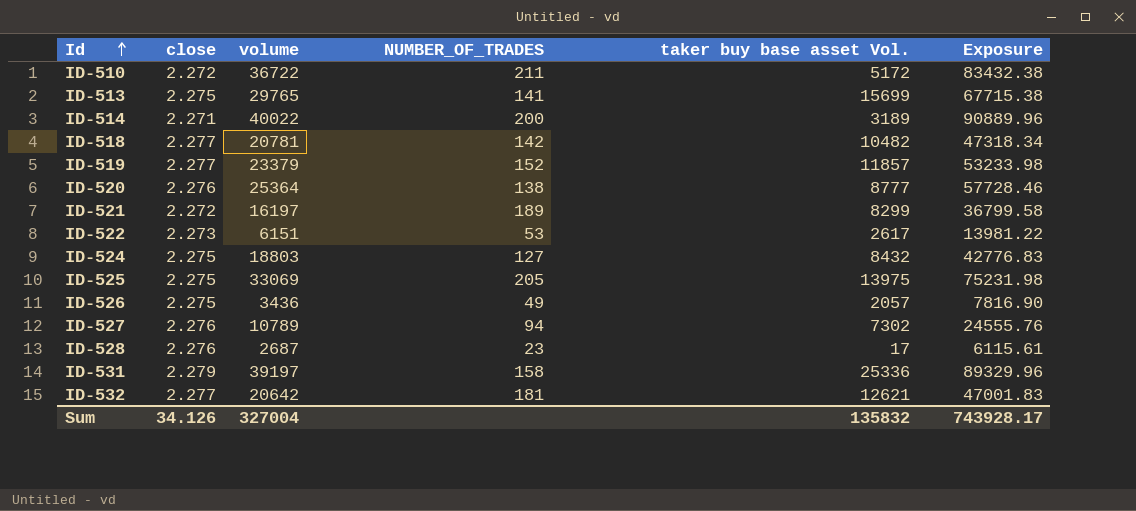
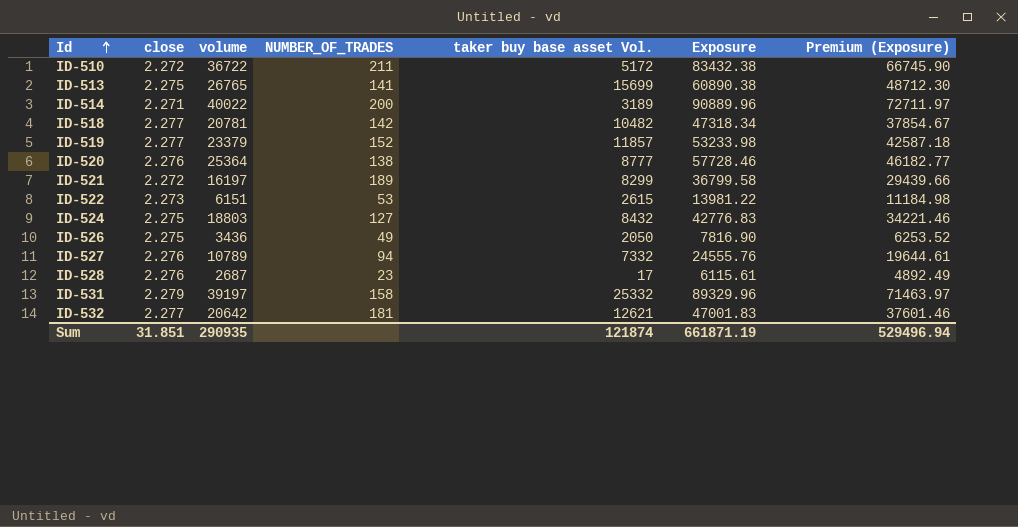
column Premium (Exposure) | formula: none -> [Exposure] * 0.8
row ID-525: 2.275 | 33069 | 205 | 13975 | 75231.98 -> none
ID-513 | volume: 29765 -> 26765
ID-513 | Exposure: 67715.38 -> 60890.38
ID-522 | taker buy base asset Vol.: 2617 -> 2615
ID-526 | taker buy base asset Vol.: 2057 -> 2050
ID-527 | taker buy base asset Vol.: 7302 -> 7332
ID-531 | taker buy base asset Vol.: 25336 -> 25332
Sum | close: 34.126 -> 31.851
Sum | volume: 327004 -> 290935
Sum | taker buy base asset Vol.: 135832 -> 121874
Sum | Exposure: 743928.17 -> 661871.19

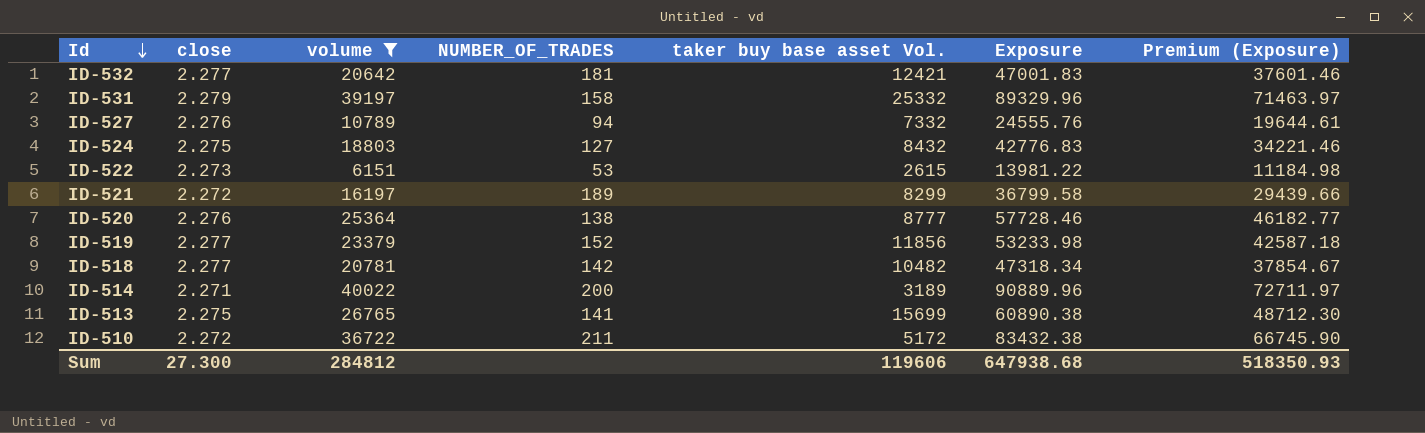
filter: none -> volume >= 6151
row order: Id ascending -> Id descending
ID-532 | taker buy base asset Vol.: 12621 -> 12421
ID-519 | taker buy base asset Vol.: 11857 -> 11856
Sum | close: 31.851 -> 27.300
Sum | volume: 290935 -> 284812
Sum | taker buy base asset Vol.: 121874 -> 119606
Sum | Exposure: 661871.19 -> 647938.68
Sum | Premium (Exposure): 529496.94 -> 518350.93

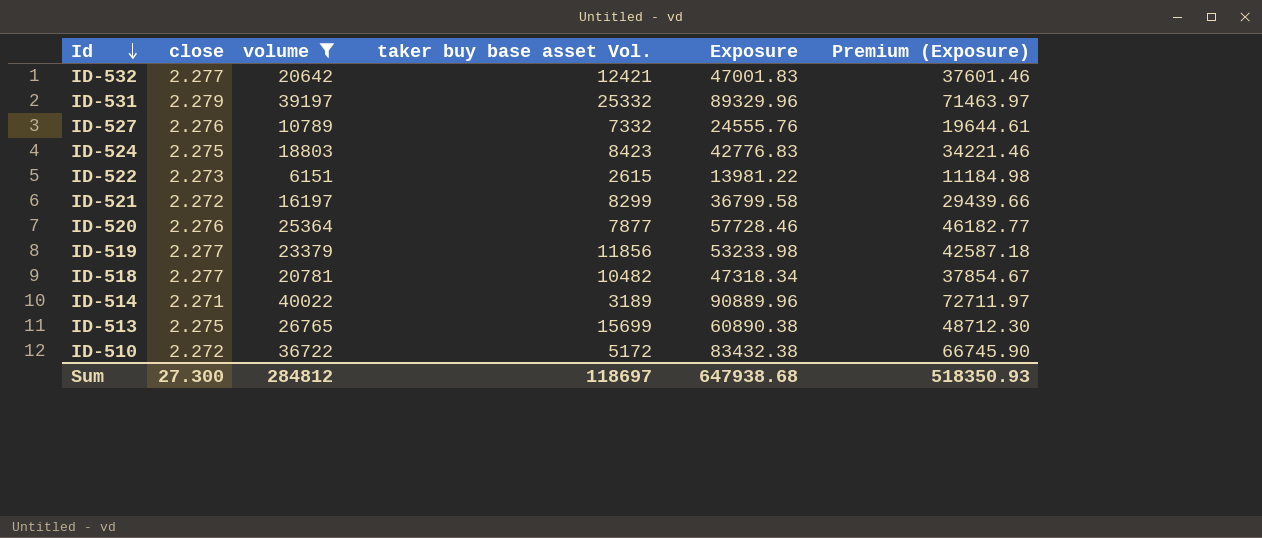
column NUMBER_OF_TRADES | position: 4 -> none
ID-524 | taker buy base asset Vol.: 8432 -> 8423
ID-520 | taker buy base asset Vol.: 8777 -> 7877
Sum | taker buy base asset Vol.: 119606 -> 118697

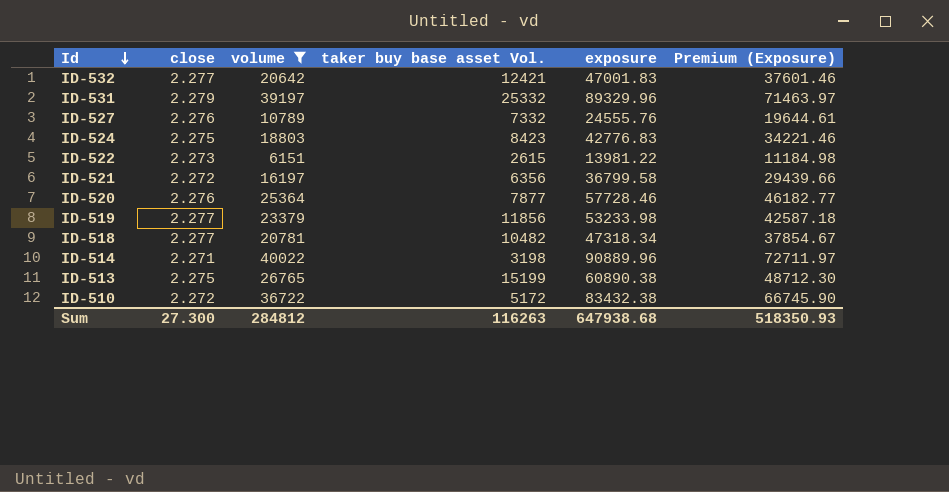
column name: Exposure -> exposure
ID-521 | taker buy base asset Vol.: 8299 -> 6356
ID-514 | taker buy base asset Vol.: 3189 -> 3198
ID-513 | taker buy base asset Vol.: 15699 -> 15199
Sum | taker buy base asset Vol.: 118697 -> 116263

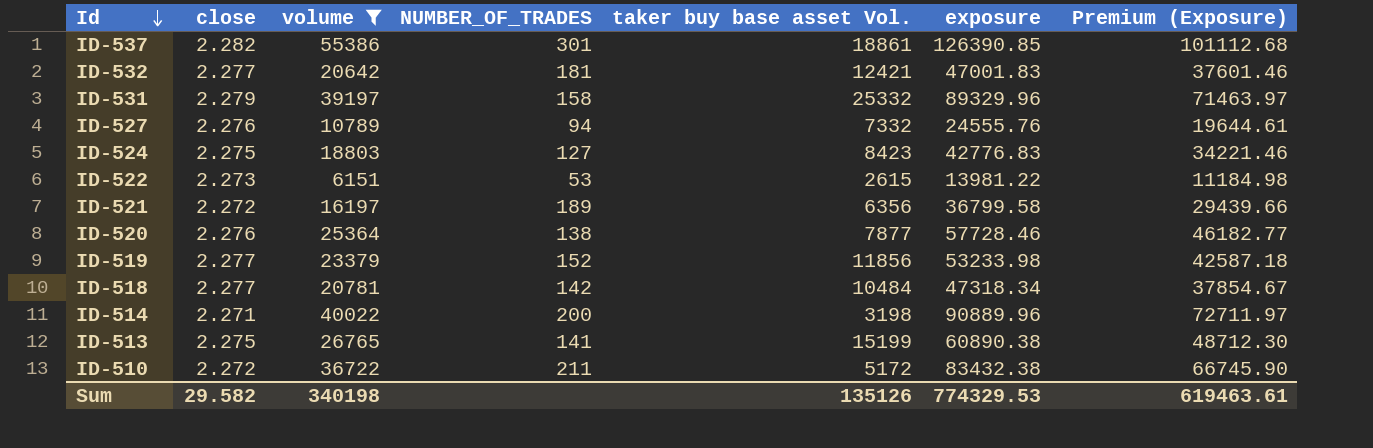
column NUMBER_OF_TRADES | position: none -> 4
row ID-537: none -> 2.282 | 55386 | 301 | 18861 | 126390.85 | 101112.68
ID-518 | taker buy base asset Vol.: 10482 -> 10484
Sum | close: 27.300 -> 29.582
Sum | volume: 284812 -> 340198
Sum | taker buy base asset Vol.: 116263 -> 135126
Sum | exposure: 647938.68 -> 774329.53
Sum | Premium (Exposure): 518350.93 -> 619463.61

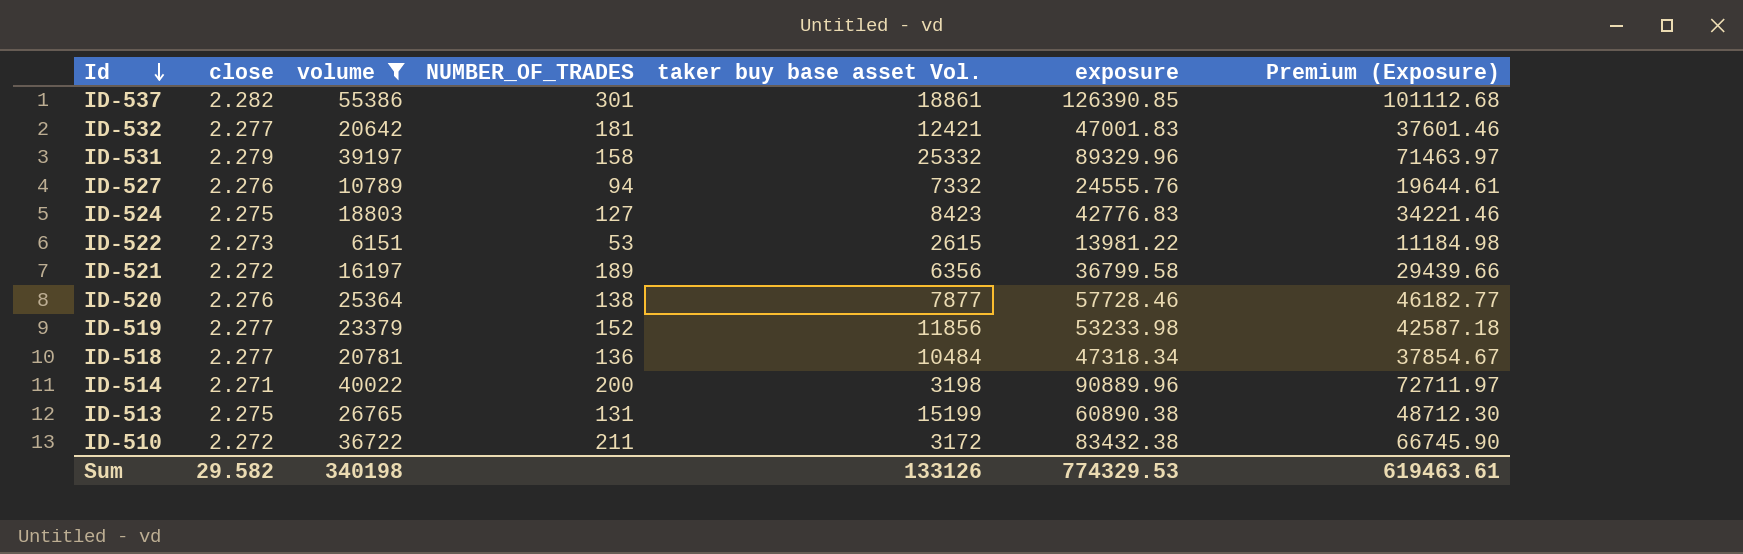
ID-518 | NUMBER_OF_TRADES: 142 -> 136
ID-513 | NUMBER_OF_TRADES: 141 -> 131
ID-510 | taker buy base asset Vol.: 5172 -> 3172
Sum | taker buy base asset Vol.: 135126 -> 133126

